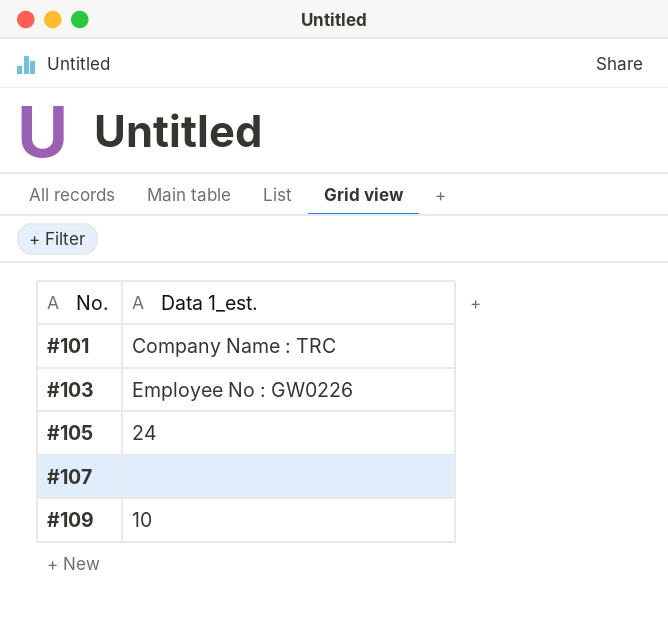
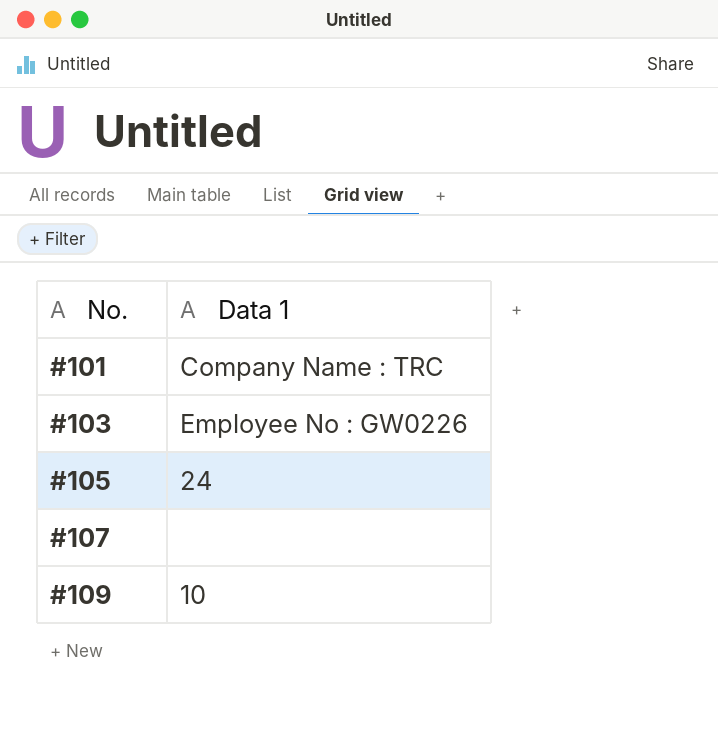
column name: Data 1_est. -> Data 1

